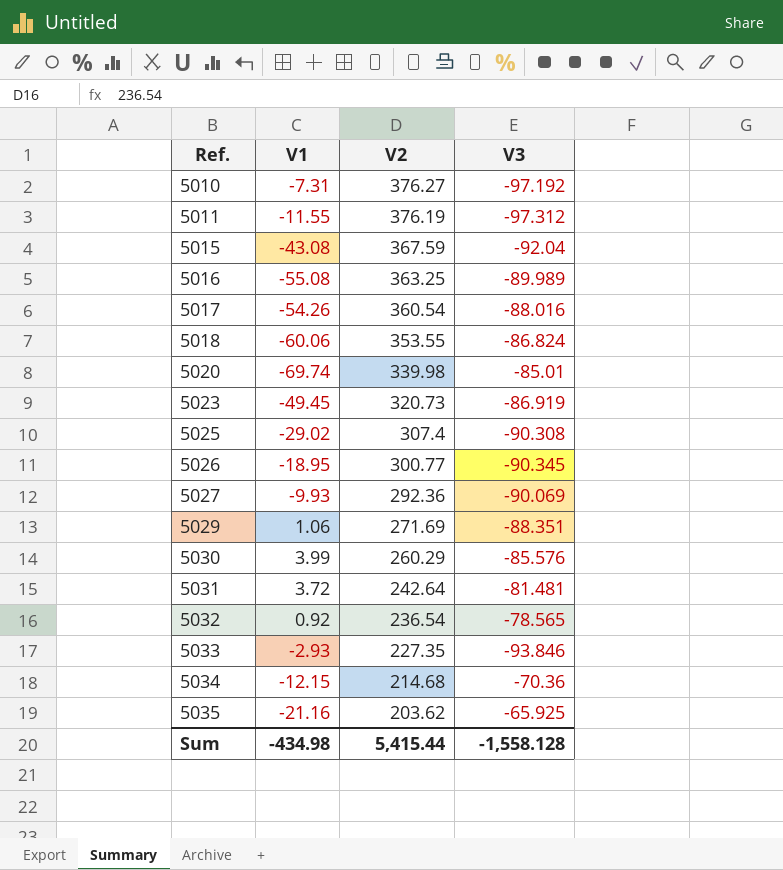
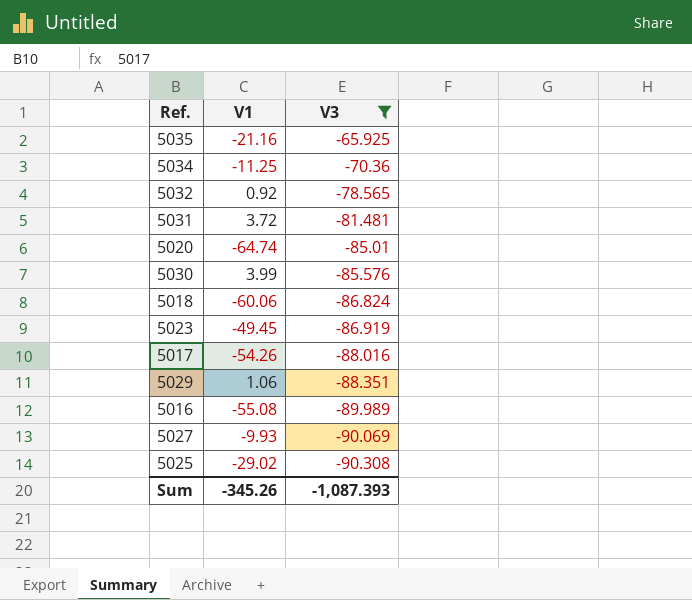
filter: none -> V3 >= -90.308
row order: Ref. ascending -> V3 descending
column V2 | position: 3 -> none
5034 | V1: -12.15 -> -11.25
5020 | V1: -69.74 -> -64.74
Sum | V1: -434.98 -> -345.26
Sum | V3: -1,558.128 -> -1,087.393

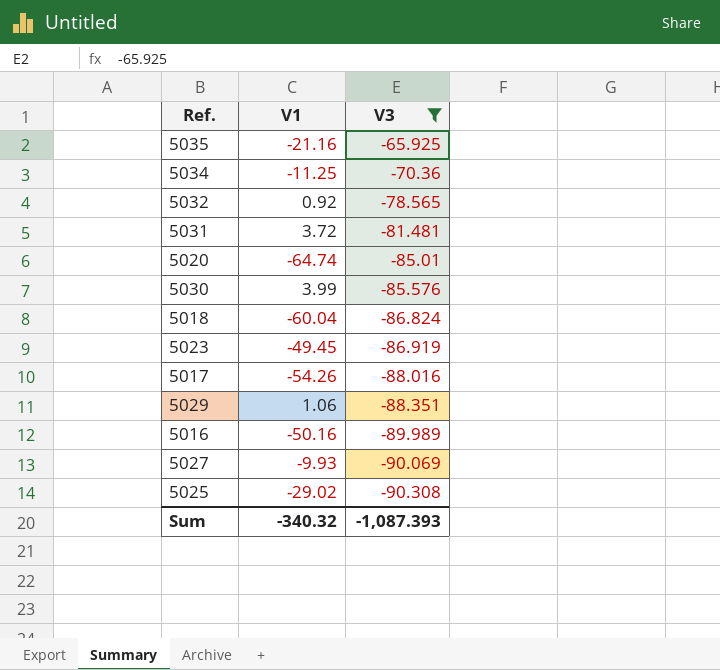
5018 | V1: -60.06 -> -60.04
5016 | V1: -55.08 -> -50.16
Sum | V1: -345.26 -> -340.32

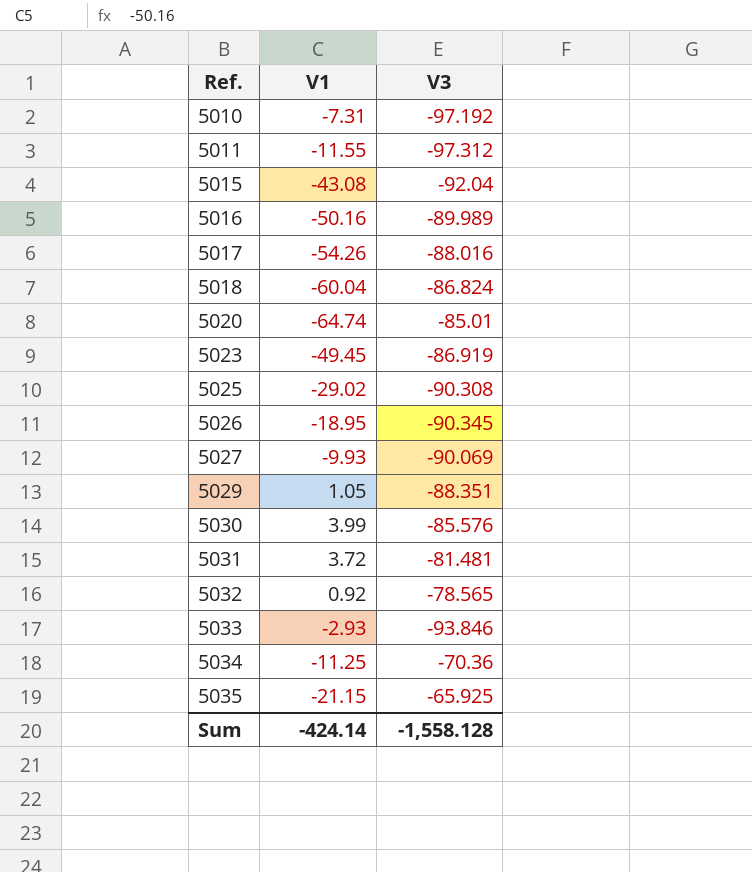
filter: V3 >= -90.308 -> none
row order: V3 descending -> Ref. ascending
5029 | V1: 1.06 -> 1.05
5035 | V1: -21.16 -> -21.15
Sum | V1: -340.32 -> -424.14
Sum | V3: -1,087.393 -> -1,558.128

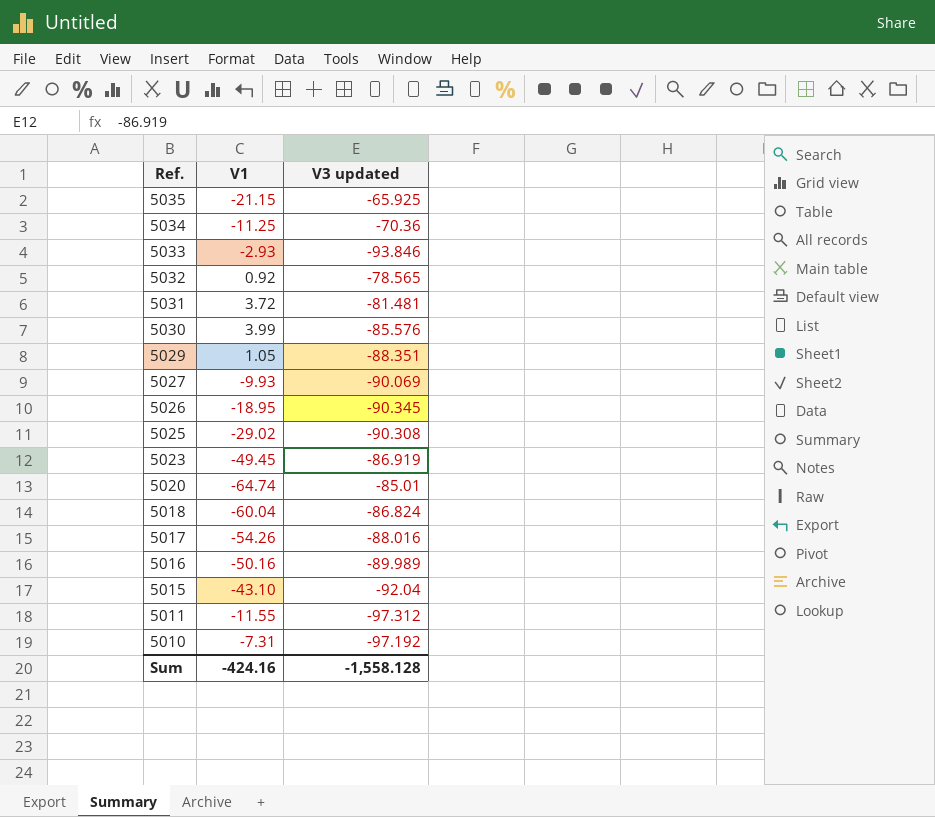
row order: Ref. ascending -> Ref. descending
column name: V3 -> V3 updated
5015 | V1: -43.08 -> -43.10
Sum | V1: -424.14 -> -424.16

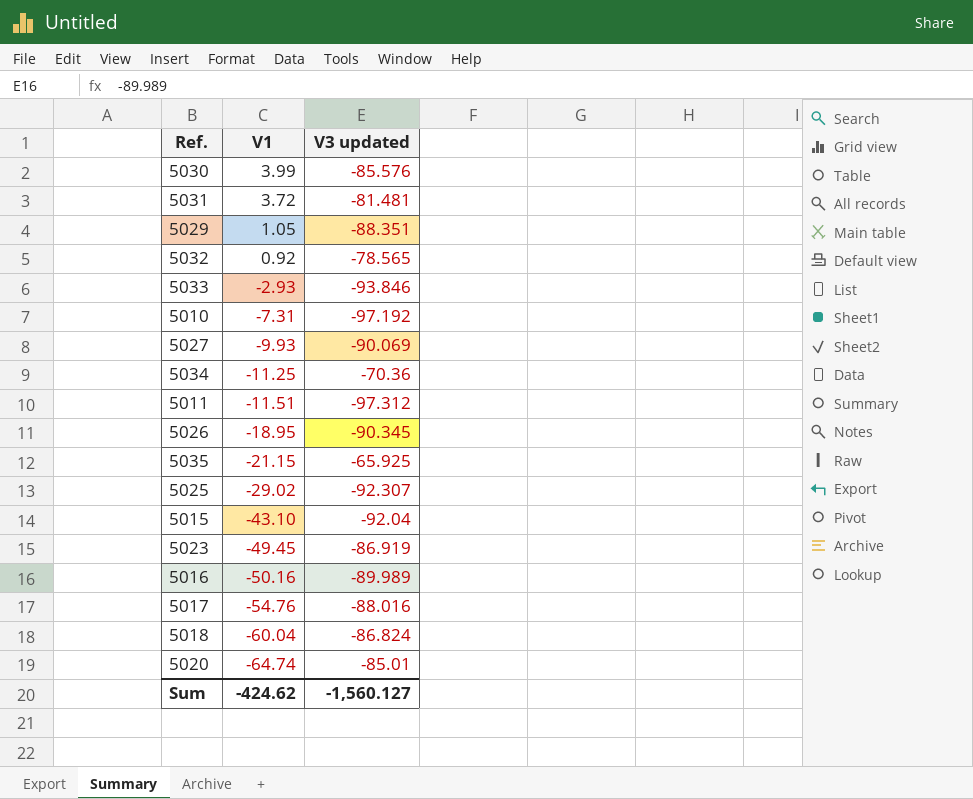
row order: Ref. descending -> V1 descending
5011 | V1: -11.55 -> -11.51
5025 | V3 updated: -90.308 -> -92.307
5017 | V1: -54.26 -> -54.76
Sum | V1: -424.16 -> -424.62
Sum | V3 updated: -1,558.128 -> -1,560.127

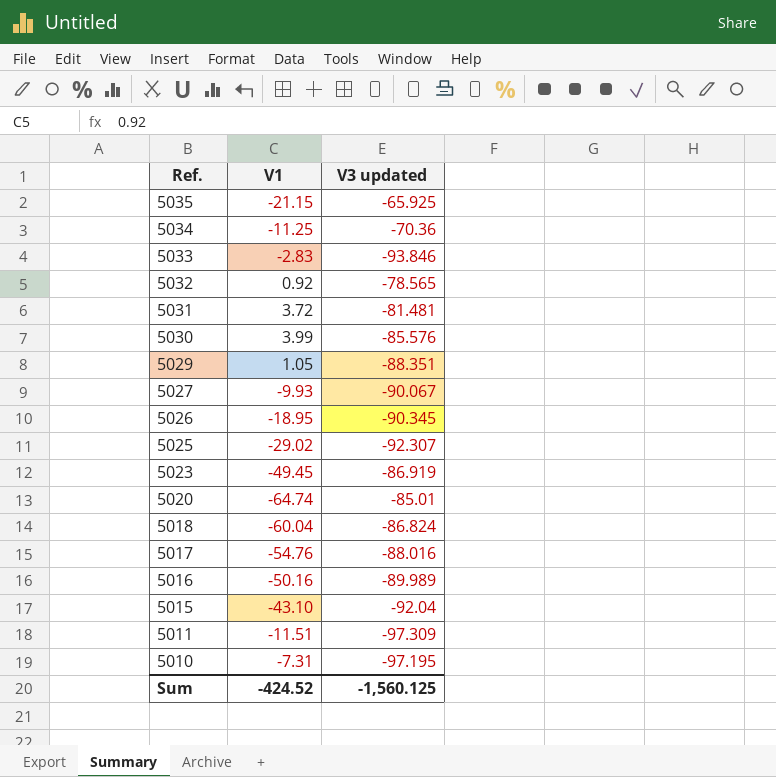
row order: V1 descending -> Ref. descending
5033 | V1: -2.93 -> -2.83
5027 | V3 updated: -90.069 -> -90.067
5011 | V3 updated: -97.312 -> -97.309
5010 | V3 updated: -97.192 -> -97.195
Sum | V1: -424.62 -> -424.52
Sum | V3 updated: -1,560.127 -> -1,560.125

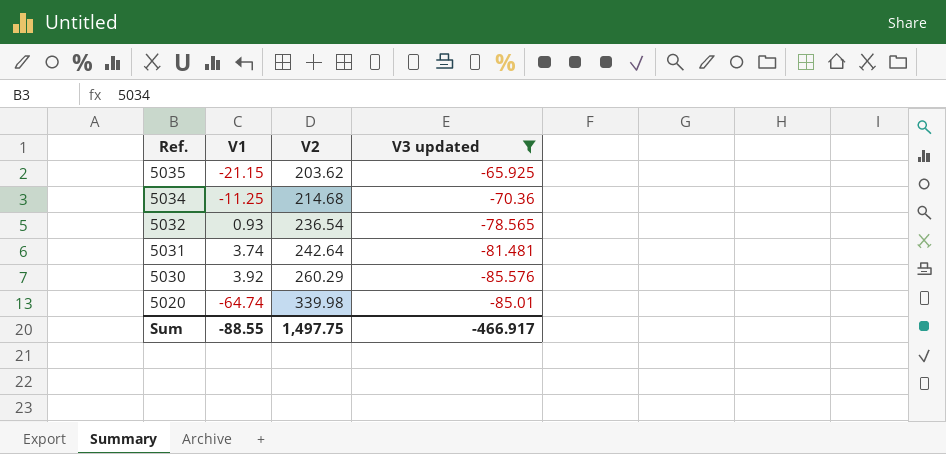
filter: none -> V3 updated >= -85.576
column V2 | position: none -> 3
5032 | V1: 0.92 -> 0.93
5031 | V1: 3.72 -> 3.74
5030 | V1: 3.99 -> 3.92
Sum | V1: -424.52 -> -88.55
Sum | V3 updated: -1,560.125 -> -466.917

